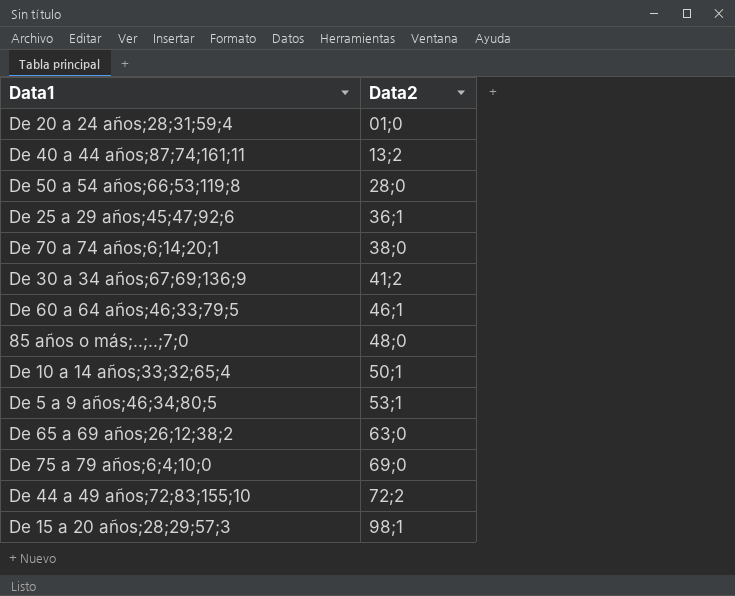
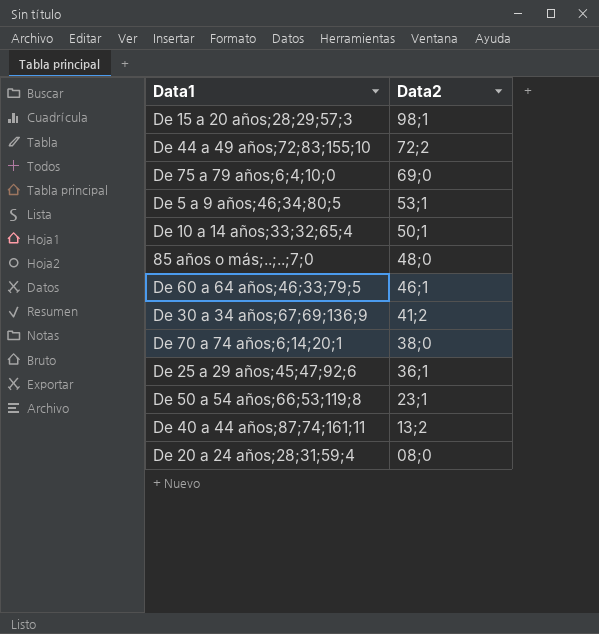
row order: Data2 ascending -> Data2 descending
row De 65 a 69 años;26;12;38;2: 63;0 -> none
De 50 a 54 años;66;53;119;8 | Data2: 28;0 -> 23;1
De 20 a 24 años;28;31;59;4 | Data2: 01;0 -> 08;0

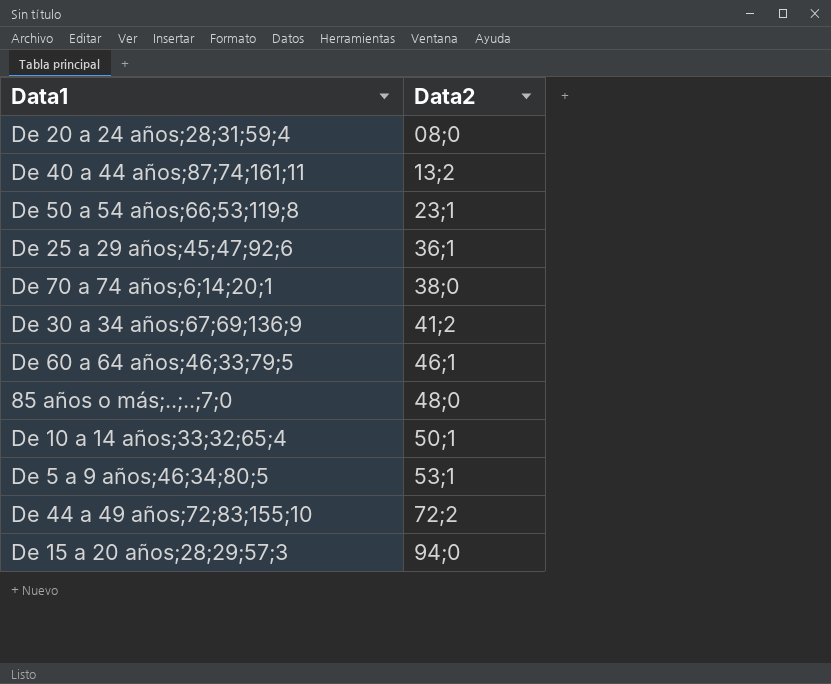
row order: Data2 descending -> Data2 ascending
row De 75 a 79 años;6;4;10;0: 69;0 -> none
De 15 a 20 años;28;29;57;3 | Data2: 98;1 -> 94;0

